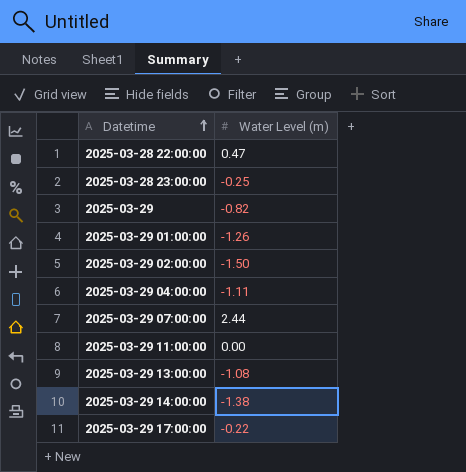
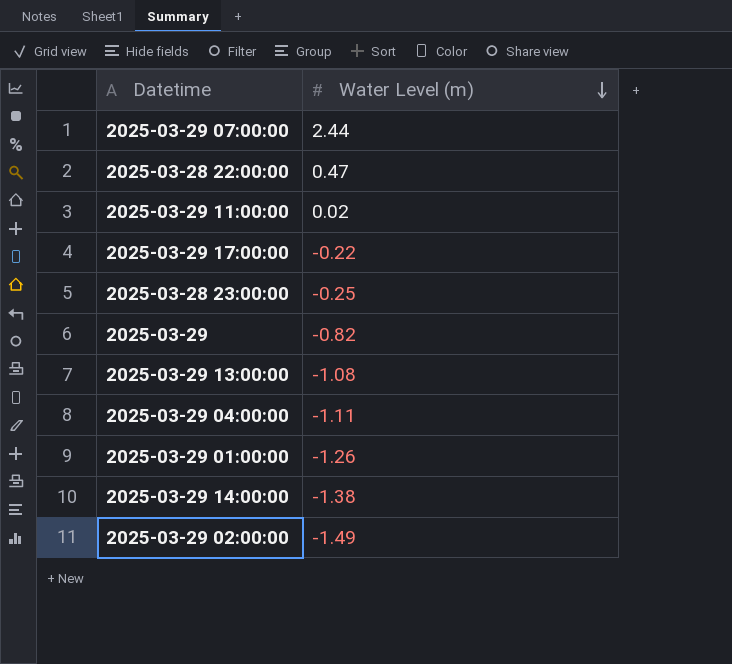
row order: Datetime ascending -> Water Level (m) descending
2025-03-29 11:00:00 | Water Level (m): 0.00 -> 0.02
2025-03-29 02:00:00 | Water Level (m): -1.50 -> -1.49

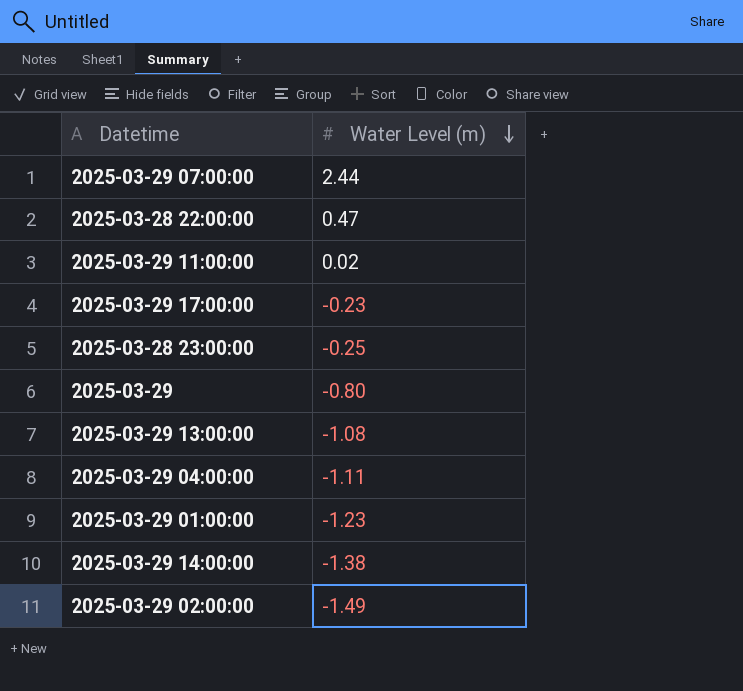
2025-03-29 17:00:00 | Water Level (m): -0.22 -> -0.23
2025-03-29 | Water Level (m): -0.82 -> -0.80
2025-03-29 01:00:00 | Water Level (m): -1.26 -> -1.23

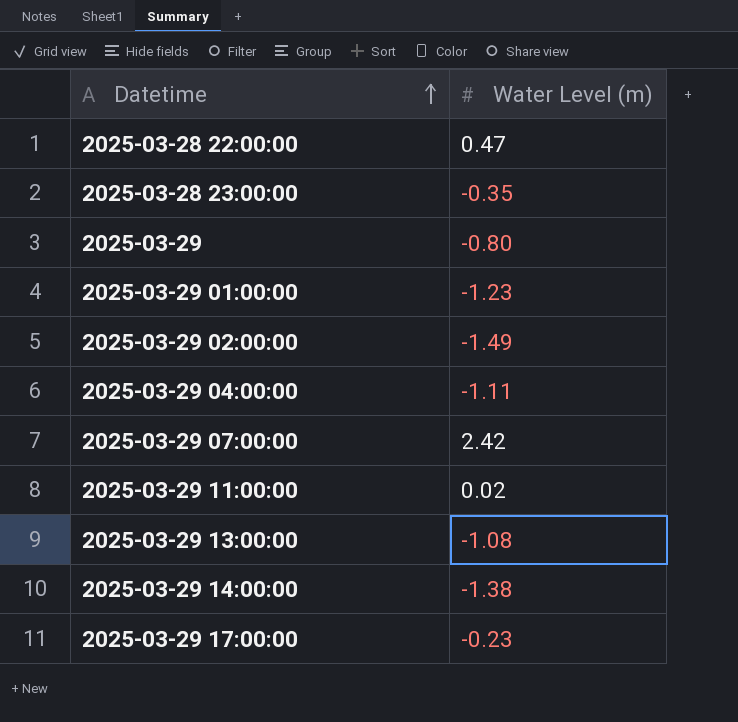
row order: Water Level (m) descending -> Datetime ascending
2025-03-28 23:00:00 | Water Level (m): -0.25 -> -0.35
2025-03-29 07:00:00 | Water Level (m): 2.44 -> 2.42

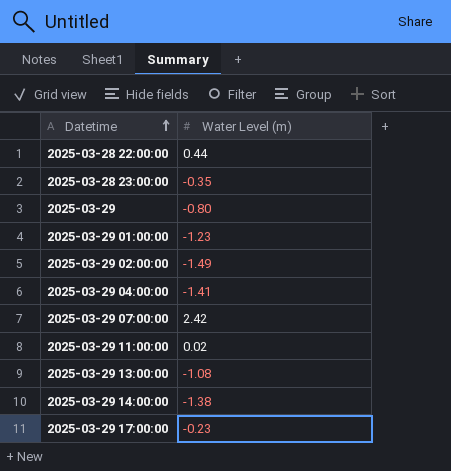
2025-03-28 22:00:00 | Water Level (m): 0.47 -> 0.44
2025-03-29 04:00:00 | Water Level (m): -1.11 -> -1.41

